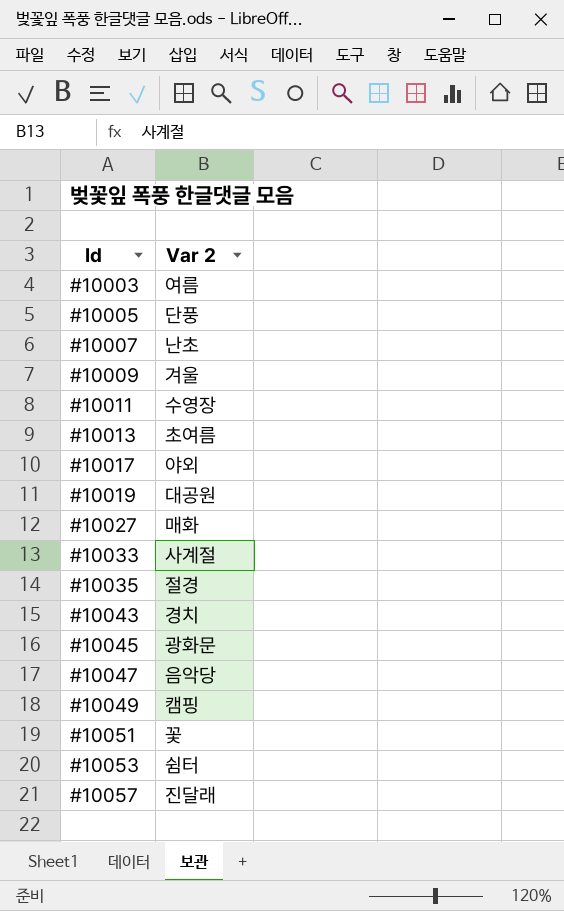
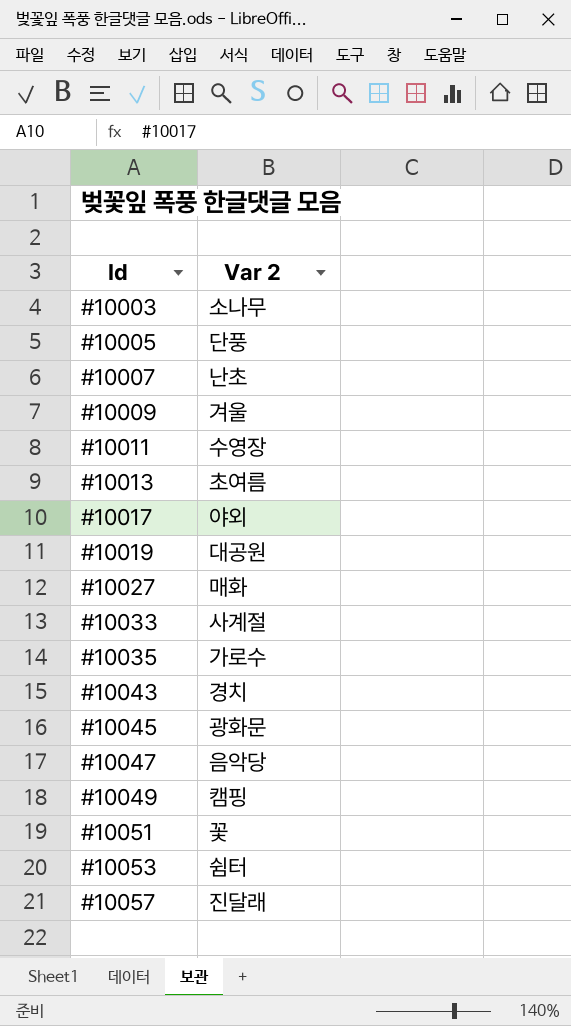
#10003 | Var 2: 여름 -> 소나무
#10035 | Var 2: 절경 -> 가로수

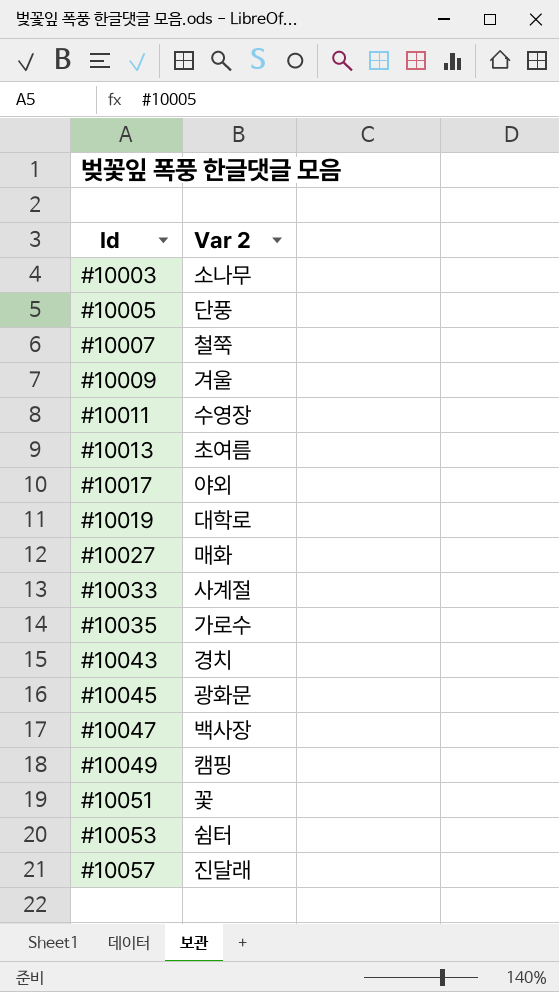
#10007 | Var 2: 난초 -> 철쭉
#10019 | Var 2: 대공원 -> 대학로
#10047 | Var 2: 음악당 -> 백사장

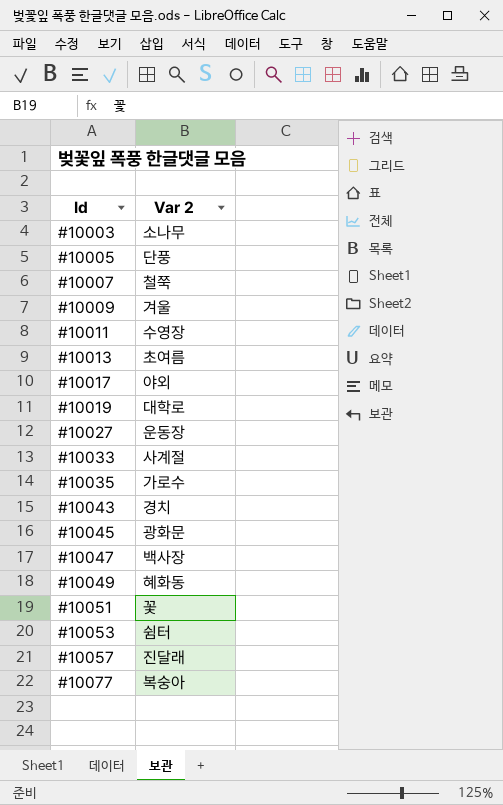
#10027 | Var 2: 매화 -> 운동장
#10049 | Var 2: 캠핑 -> 혜화동
row #10077: none -> 복숭아

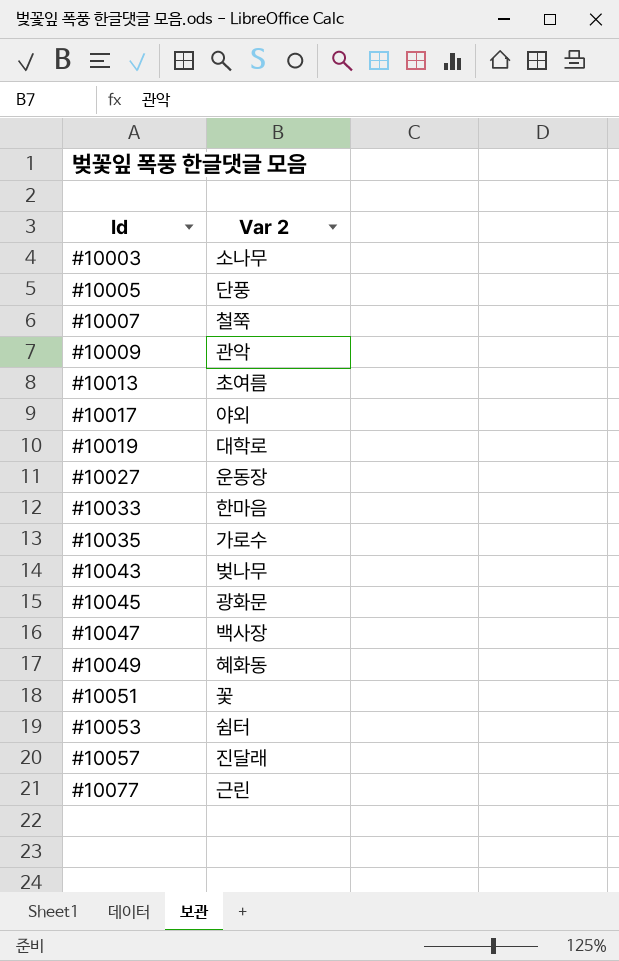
row #10011: 수영장 -> none
#10009 | Var 2: 겨울 -> 관악
#10033 | Var 2: 사계절 -> 한마음
#10043 | Var 2: 경치 -> 벚나무
#10077 | Var 2: 복숭아 -> 근린

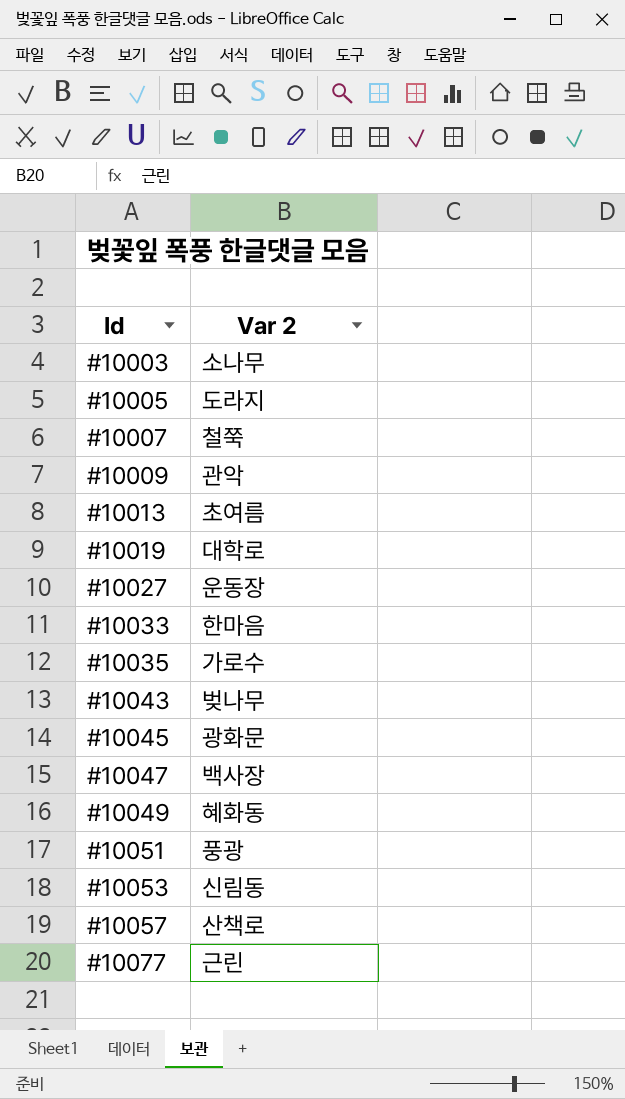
row #10017: 야외 -> none
#10005 | Var 2: 단풍 -> 도라지
#10051 | Var 2: 꽃 -> 풍광
#10053 | Var 2: 쉼터 -> 신림동
#10057 | Var 2: 진달래 -> 산책로

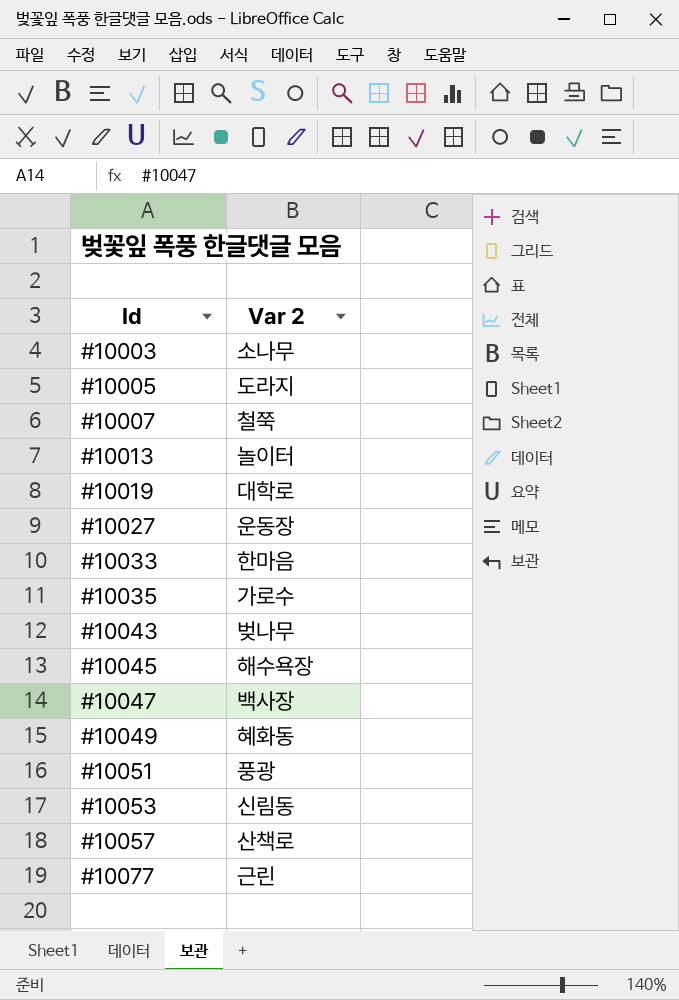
row #10009: 관악 -> none
#10013 | Var 2: 초여름 -> 놀이터
#10045 | Var 2: 광화문 -> 해수욕장

